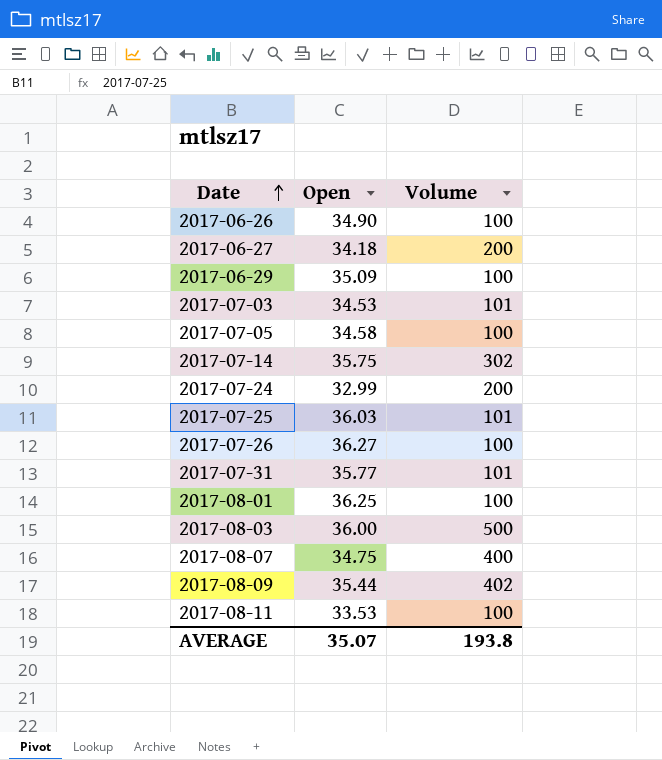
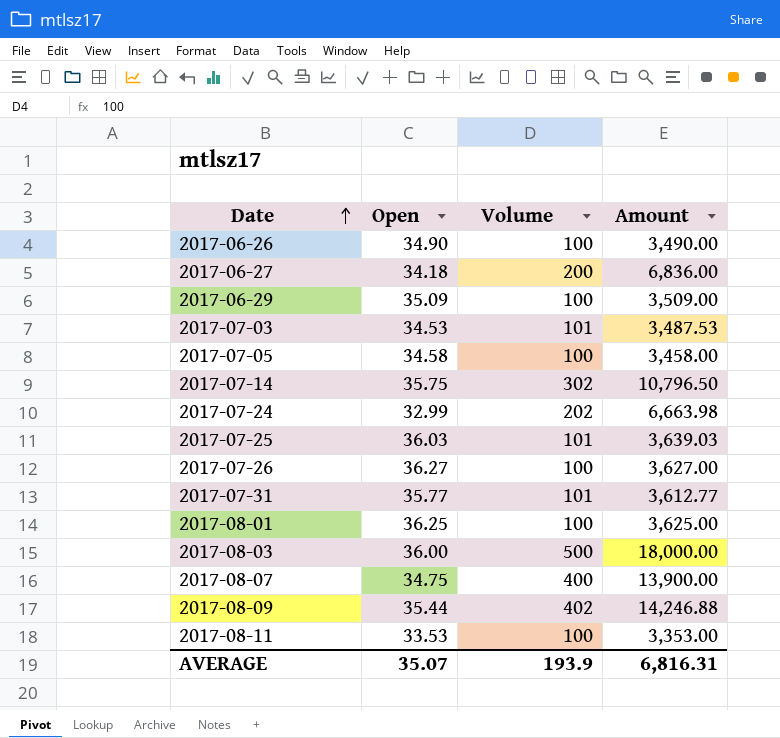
column Amount | formula: none -> [Open] * [Volume]
2017-07-24 | Volume: 200 -> 202
AVERAGE | Volume: 193.8 -> 193.9

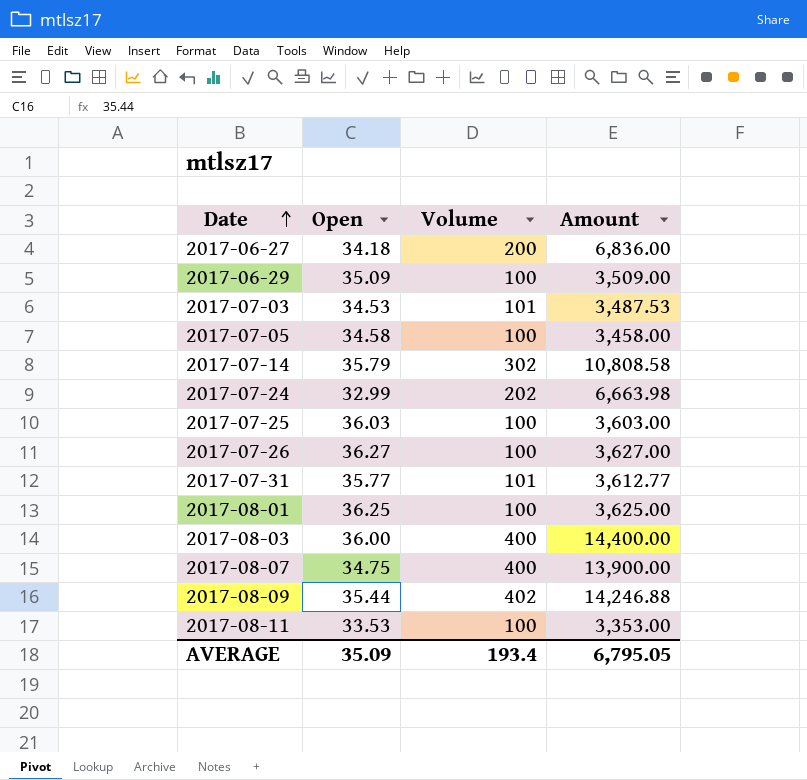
row 2017-06-26: 34.90 | 100 | 3,490.00 -> none
2017-07-14 | Open: 35.75 -> 35.79
2017-07-14 | Amount: 10,796.50 -> 10,808.58
2017-07-25 | Volume: 101 -> 100
2017-07-25 | Amount: 3,639.03 -> 3,603.00
2017-08-03 | Volume: 500 -> 400
2017-08-03 | Amount: 18,000.00 -> 14,400.00
AVERAGE | Open: 35.07 -> 35.09
AVERAGE | Volume: 193.9 -> 193.4
AVERAGE | Amount: 6,816.31 -> 6,795.05

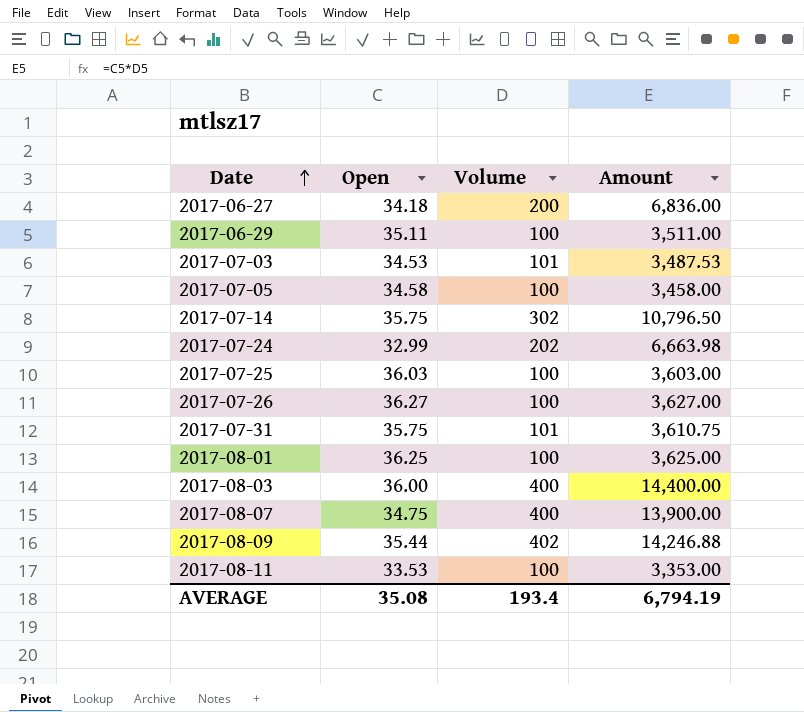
2017-06-29 | Open: 35.09 -> 35.11
2017-06-29 | Amount: 3,509.00 -> 3,511.00
2017-07-14 | Open: 35.79 -> 35.75
2017-07-14 | Amount: 10,808.58 -> 10,796.50
2017-07-31 | Open: 35.77 -> 35.75
2017-07-31 | Amount: 3,612.77 -> 3,610.75
AVERAGE | Open: 35.09 -> 35.08
AVERAGE | Amount: 6,795.05 -> 6,794.19

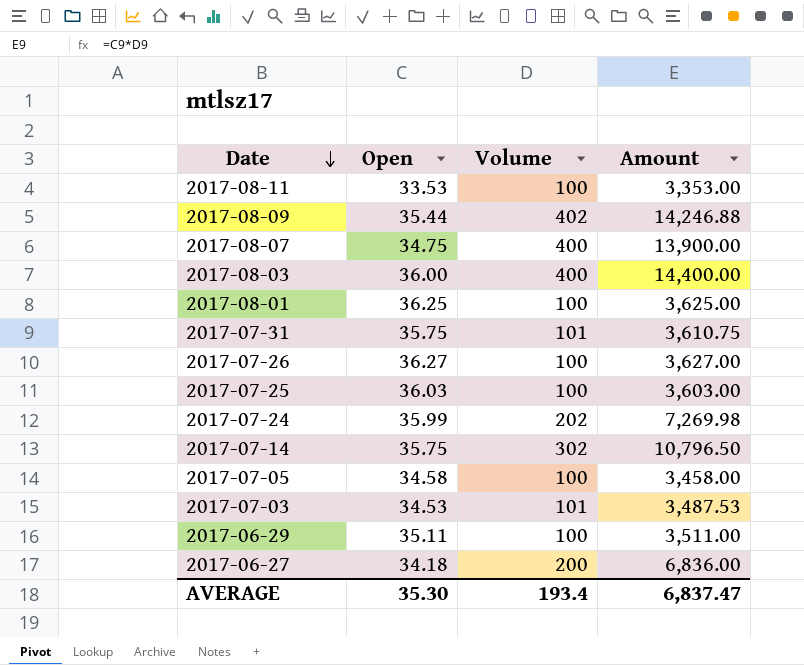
row order: Date ascending -> Date descending
2017-07-24 | Open: 32.99 -> 35.99
2017-07-24 | Amount: 6,663.98 -> 7,269.98
AVERAGE | Open: 35.08 -> 35.30
AVERAGE | Amount: 6,794.19 -> 6,837.47

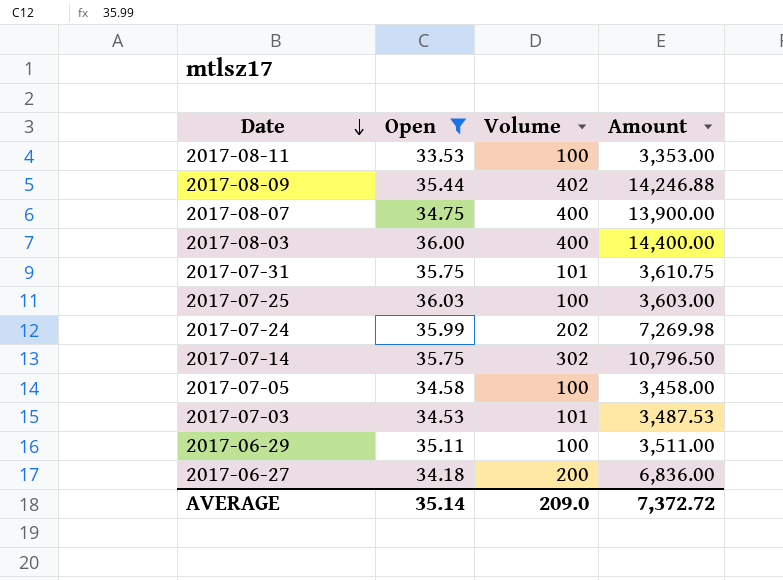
filter: none -> Open <= 36.03
AVERAGE | Open: 35.30 -> 35.14
AVERAGE | Volume: 193.4 -> 209.0
AVERAGE | Amount: 6,837.47 -> 7,372.72

